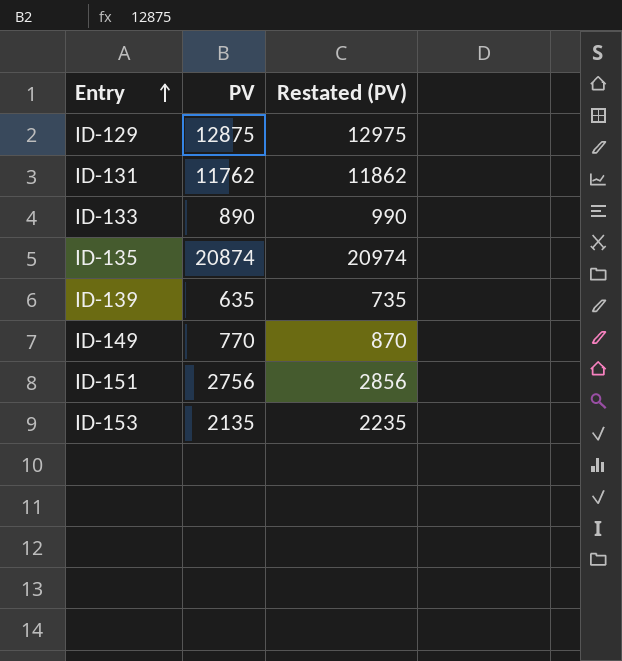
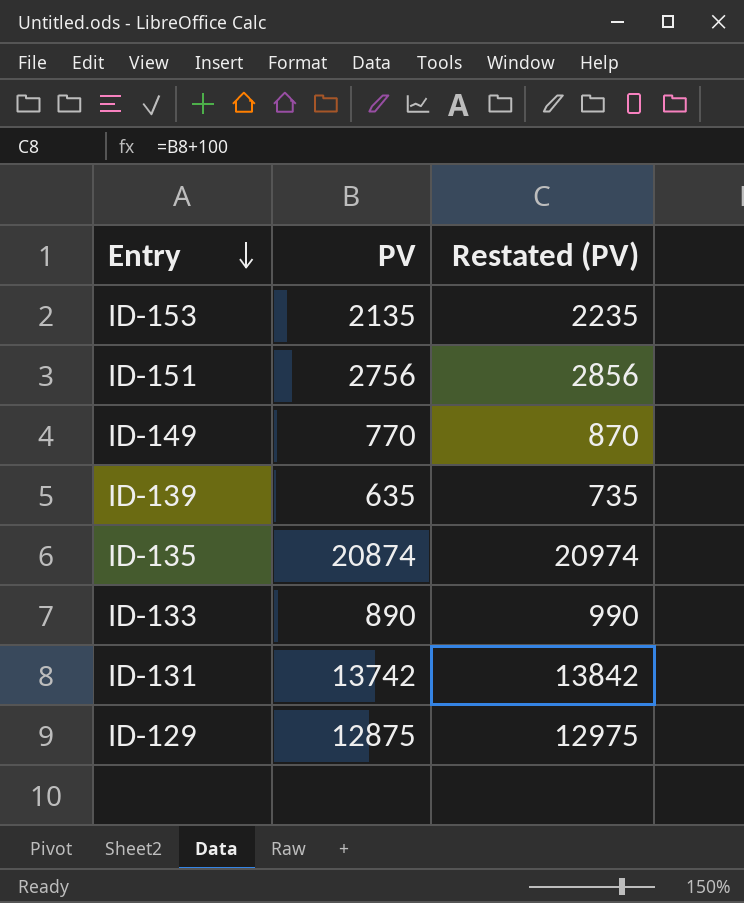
row order: Entry ascending -> Entry descending
ID-131 | PV: 11762 -> 13742
ID-131 | Restated (PV): 11862 -> 13842

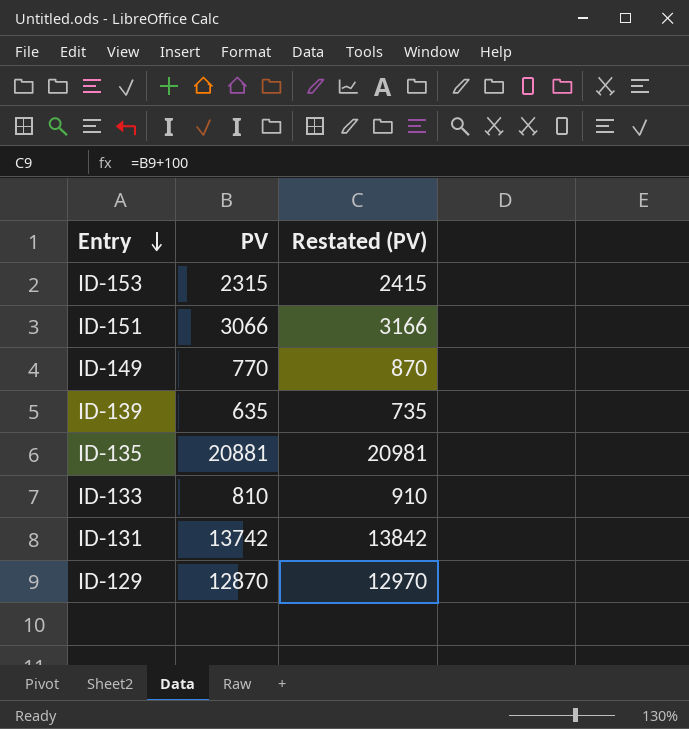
ID-153 | PV: 2135 -> 2315
ID-153 | Restated (PV): 2235 -> 2415
ID-151 | PV: 2756 -> 3066
ID-151 | Restated (PV): 2856 -> 3166
ID-135 | PV: 20874 -> 20881
ID-135 | Restated (PV): 20974 -> 20981
ID-133 | PV: 890 -> 810
ID-133 | Restated (PV): 990 -> 910
ID-129 | PV: 12875 -> 12870
ID-129 | Restated (PV): 12975 -> 12970

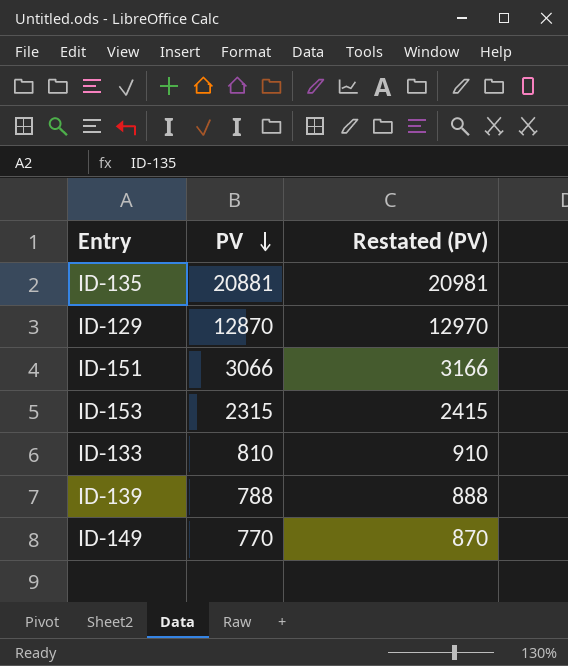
row order: Entry descending -> PV descending
row ID-131: 13742 | 13842 -> none
ID-139 | PV: 635 -> 788
ID-139 | Restated (PV): 735 -> 888

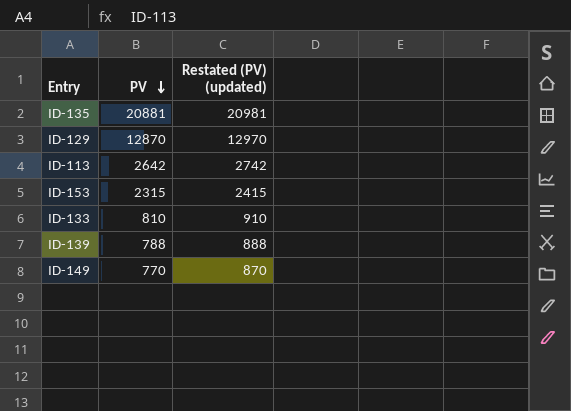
column name: Restated (PV) -> Restated (PV) (updated)
row ID-151: 3066 | 3166 -> none
row ID-113: none -> 2642 | 2742

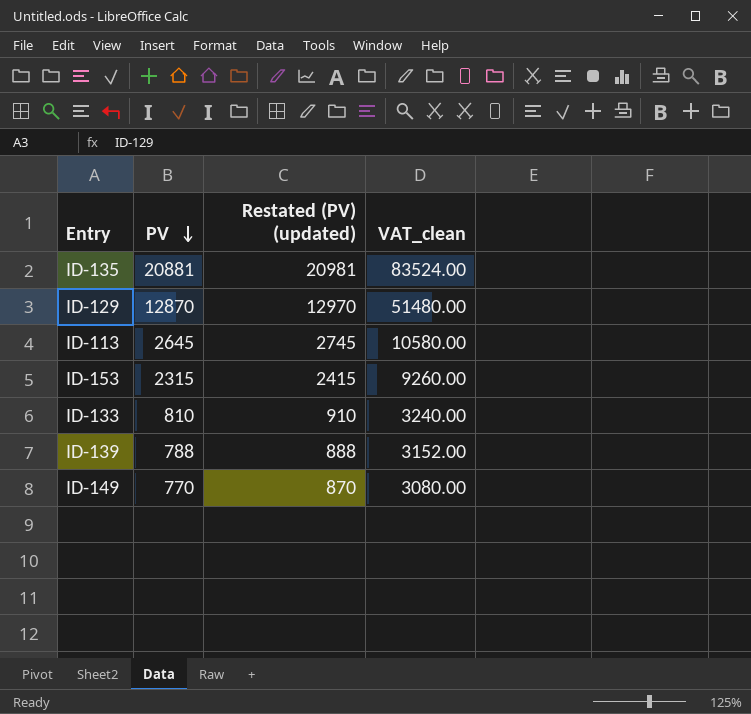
column VAT_clean | formula: none -> [PV] * 4
ID-113 | PV: 2642 -> 2645
ID-113 | Restated (PV) (updated): 2742 -> 2745

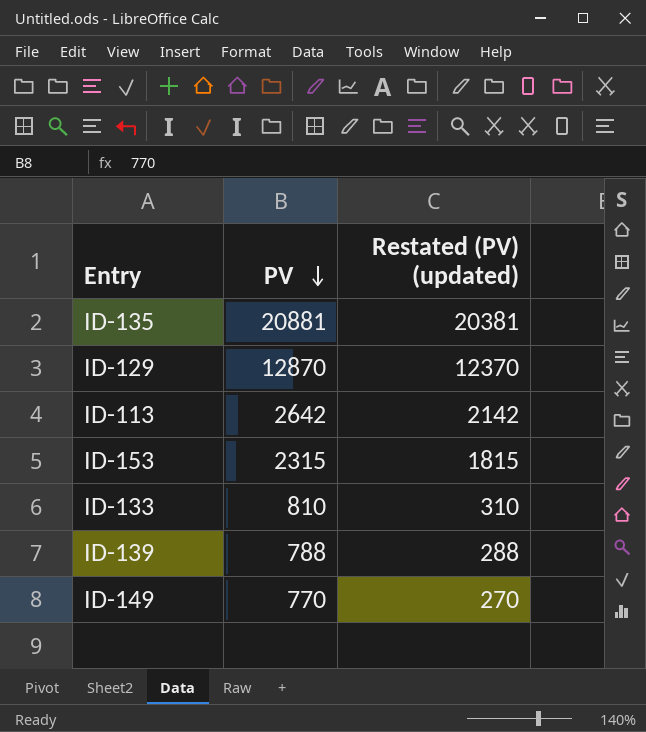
column VAT_clean | formula: [PV] * 4 -> none
column Restated (PV) (updated) | formula: [PV] + 100 -> [PV] - 500
ID-113 | PV: 2645 -> 2642

